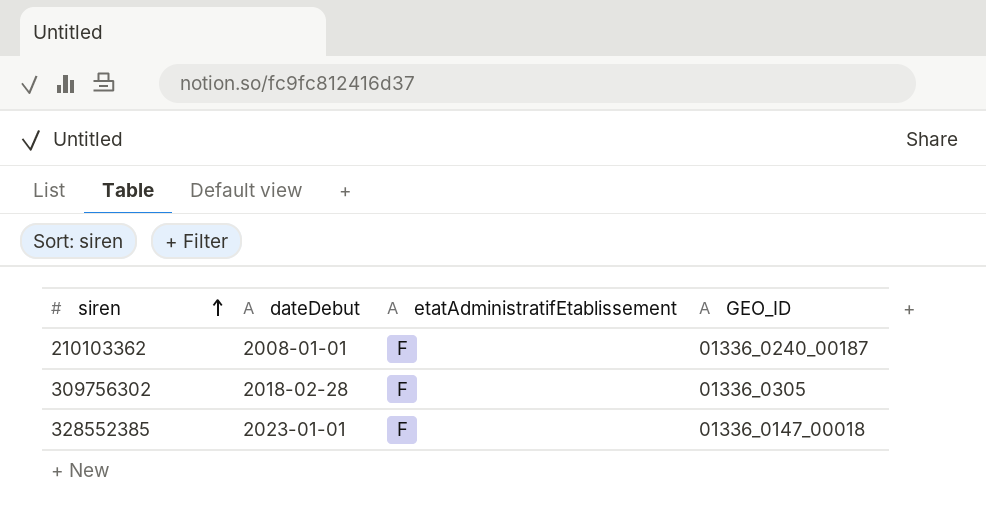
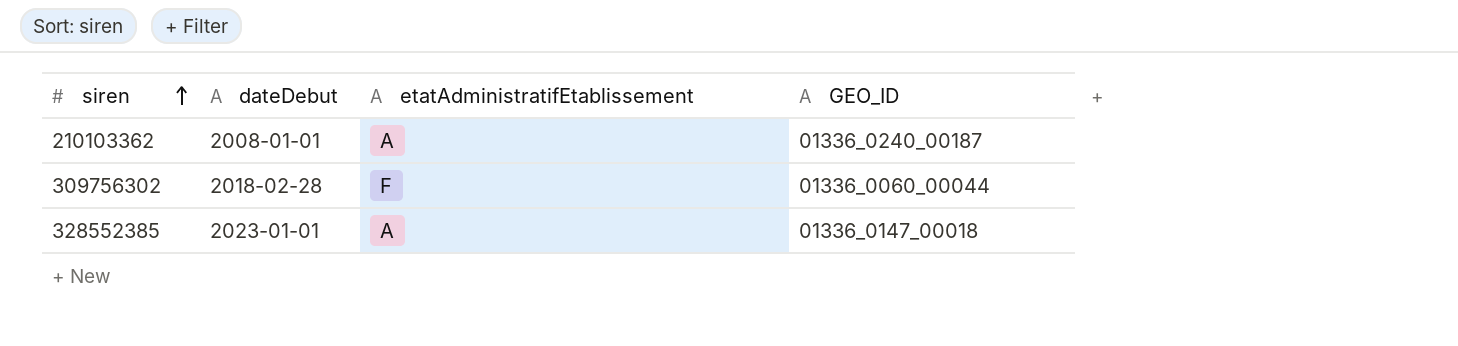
210103362 | etatAdministratifEtablissement: F -> A
309756302 | GEO_ID: 01336_0305 -> 01336_0060_00044
328552385 | etatAdministratifEtablissement: F -> A

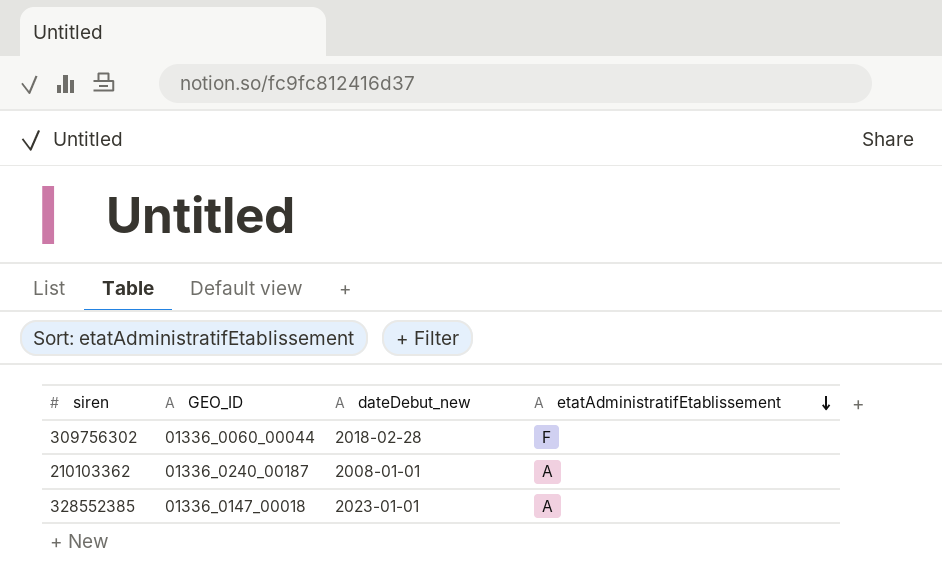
row order: siren ascending -> etatAdministratifEtablissement descending
column GEO_ID | position: 4 -> 2
column name: dateDebut -> dateDebut_new

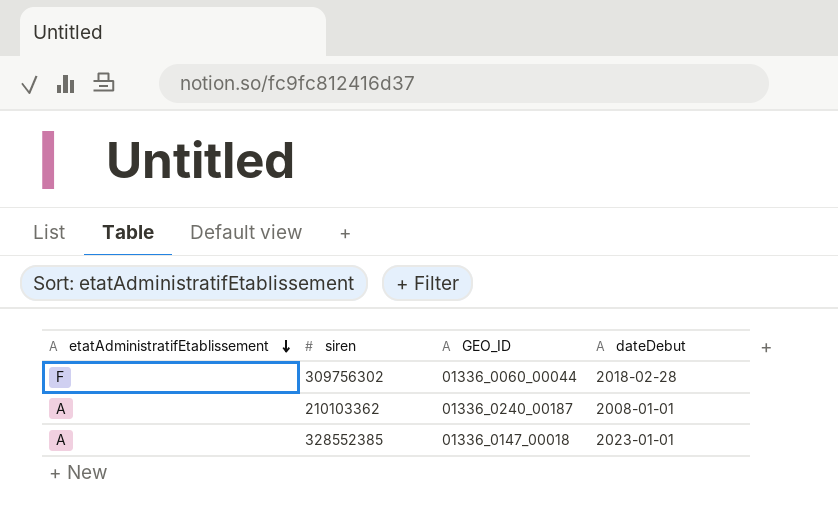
column etatAdministratifEtablissement | position: 4 -> 1
column name: dateDebut_new -> dateDebut

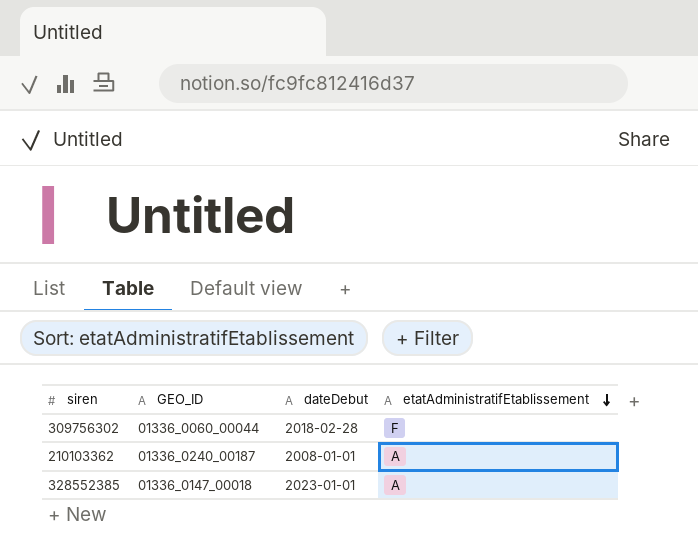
column etatAdministratifEtablissement | position: 1 -> 4

